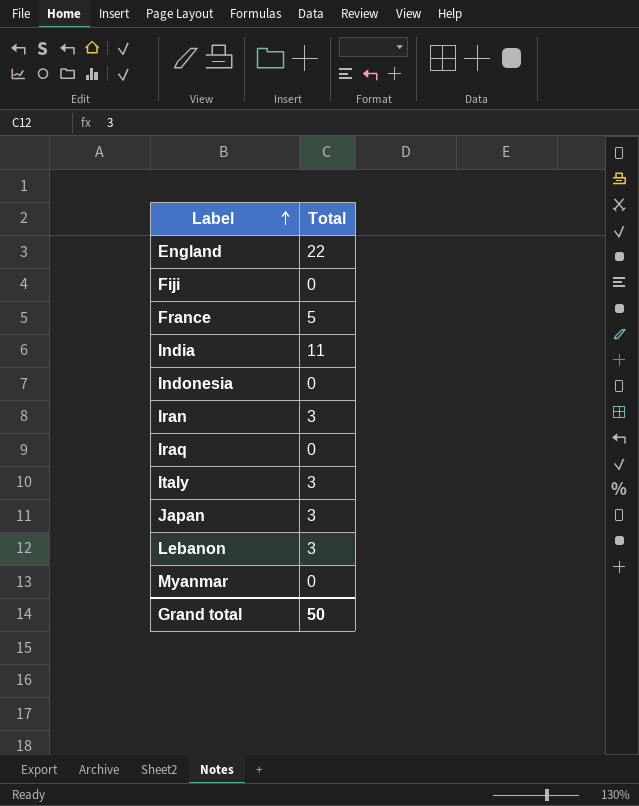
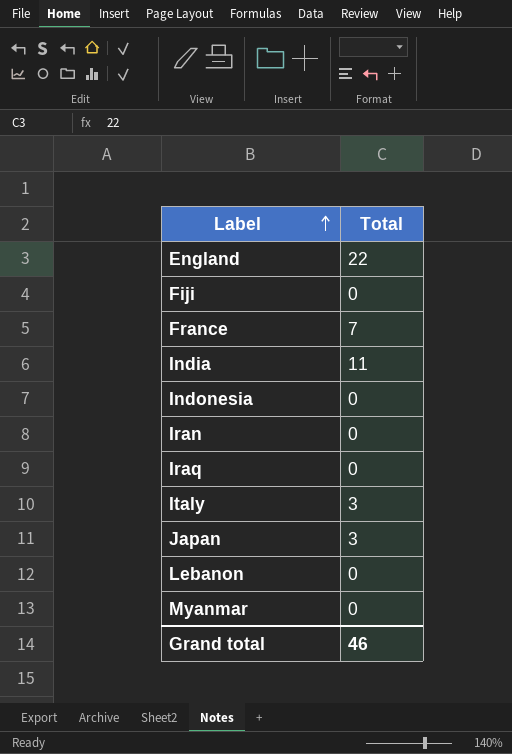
France | Total: 5 -> 7
Iran | Total: 3 -> 0
Lebanon | Total: 3 -> 0
Grand total | Total: 50 -> 46

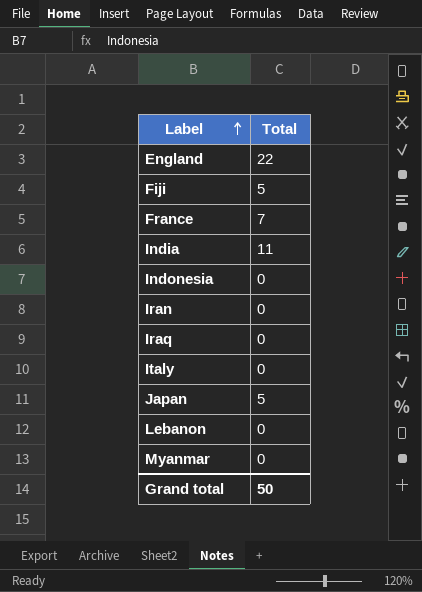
Fiji | Total: 0 -> 5
Italy | Total: 3 -> 0
Japan | Total: 3 -> 5
Grand total | Total: 46 -> 50

